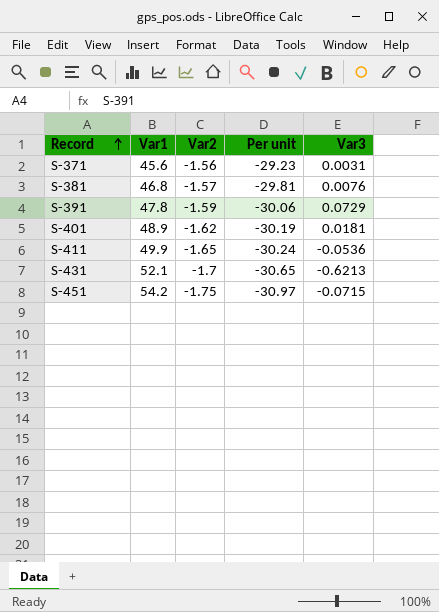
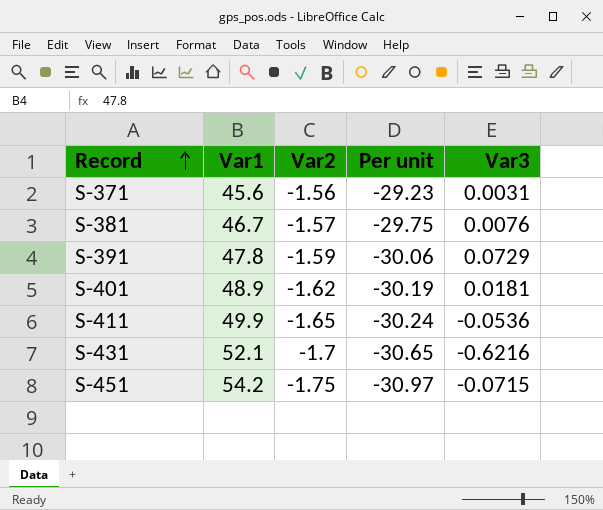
S-381 | Var1: 46.8 -> 46.7
S-381 | Per unit: -29.81 -> -29.75
S-431 | Var3: -0.6213 -> -0.6216

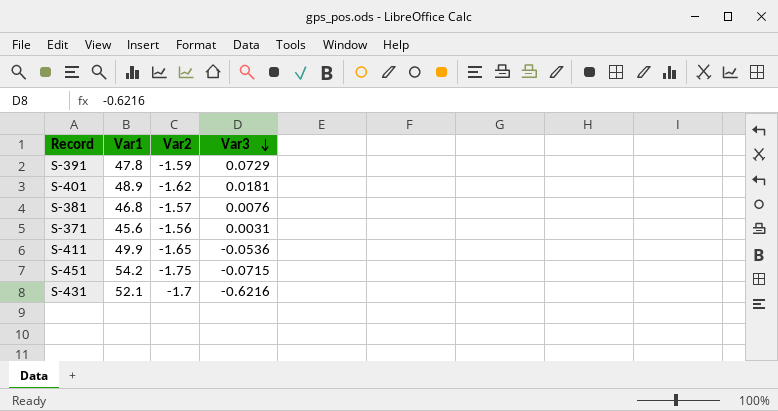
row order: Record ascending -> Var3 descending
column Per unit | formula: [Var1] / [Var2] -> none
S-381 | Var1: 46.7 -> 46.8

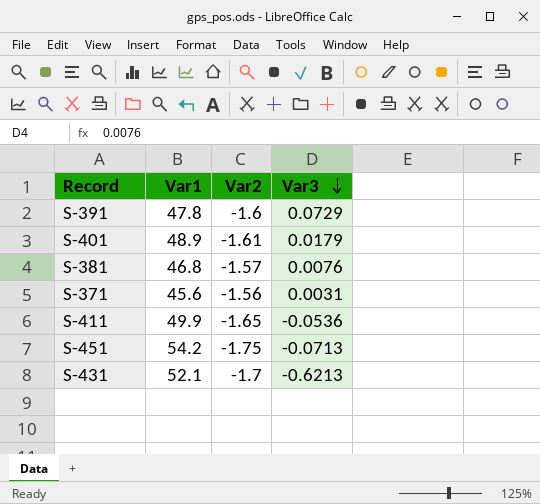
S-391 | Var2: -1.59 -> -1.6
S-401 | Var2: -1.62 -> -1.61
S-401 | Var3: 0.0181 -> 0.0179
S-451 | Var3: -0.0715 -> -0.0713
S-431 | Var3: -0.6216 -> -0.6213

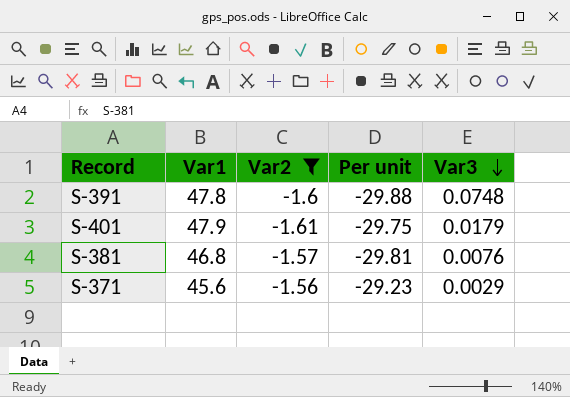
filter: none -> Var2 >= -1.61
column Per unit | formula: none -> [Var1] / [Var2]
S-391 | Var3: 0.0729 -> 0.0748
S-401 | Var1: 48.9 -> 47.9
S-371 | Var3: 0.0031 -> 0.0029

